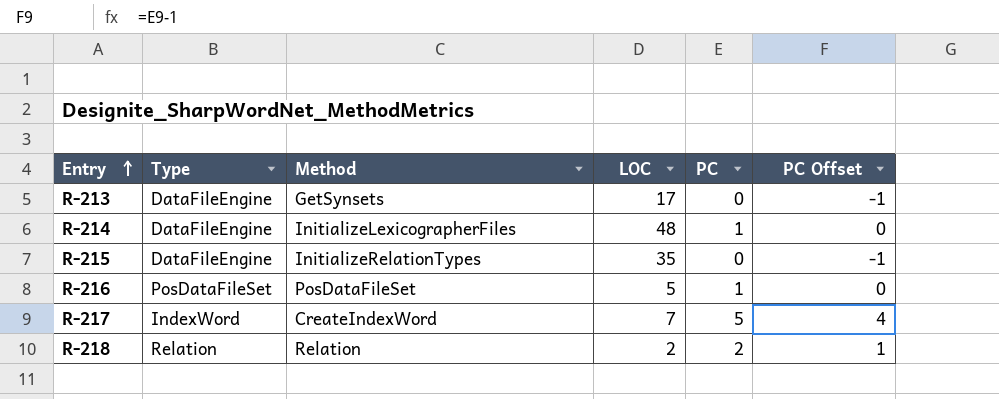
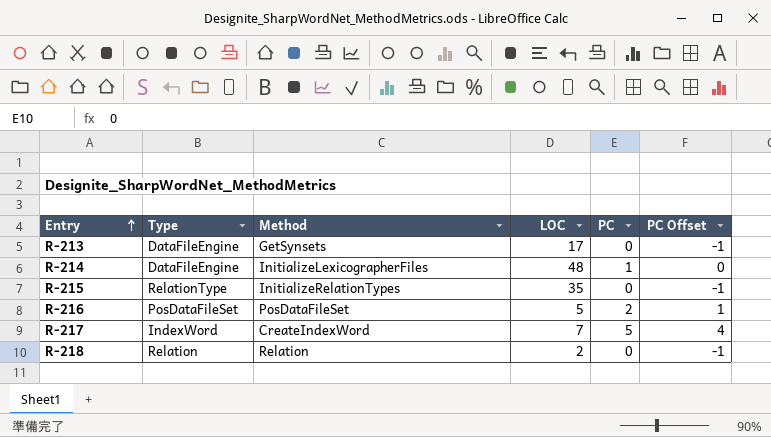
R-215 | Type: DataFileEngine -> RelationType
R-216 | PC: 1 -> 2
R-216 | PC Offset: 0 -> 1
R-218 | PC: 2 -> 0
R-218 | PC Offset: 1 -> -1

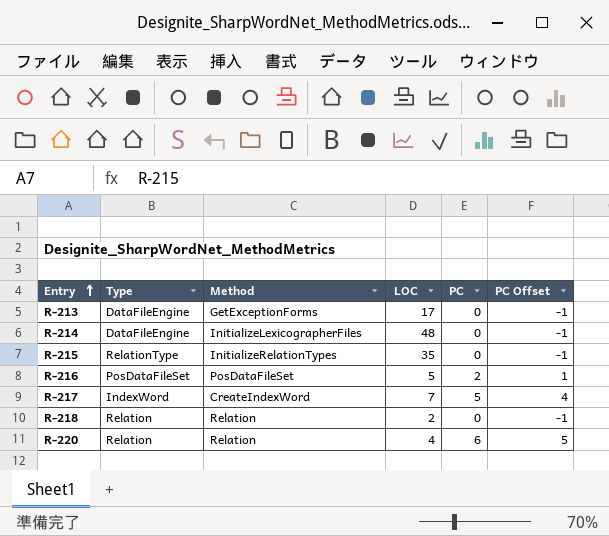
R-213 | Method: GetSynsets -> GetExceptionForms
R-214 | PC: 1 -> 0
R-214 | PC Offset: 0 -> -1
row R-220: none -> Relation | Relation | 4 | 6 | 5

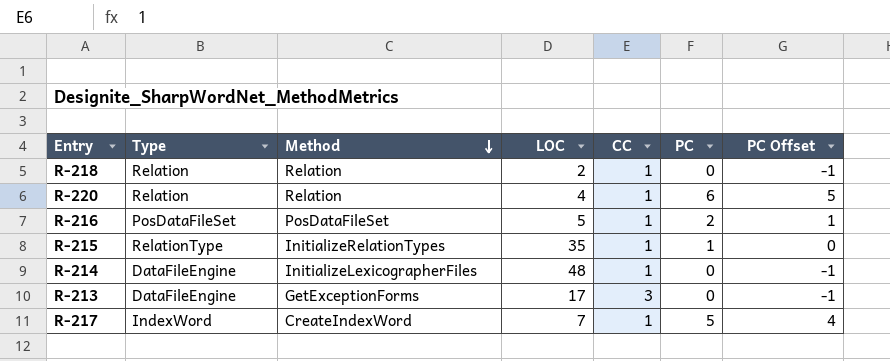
row order: Entry ascending -> Method descending
column CC | position: none -> 5
R-215 | PC: 0 -> 1
R-215 | PC Offset: -1 -> 0

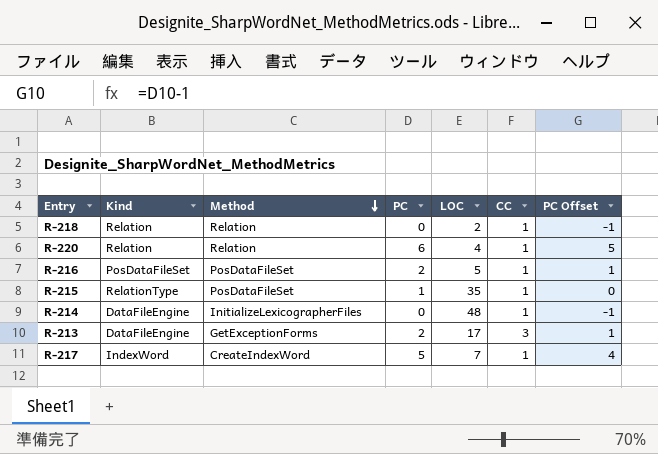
column name: Type -> Kind
column PC | position: 6 -> 4
R-215 | Method: InitializeRelationTypes -> PosDataFileSet
R-213 | PC: 0 -> 2
R-213 | PC Offset: -1 -> 1

